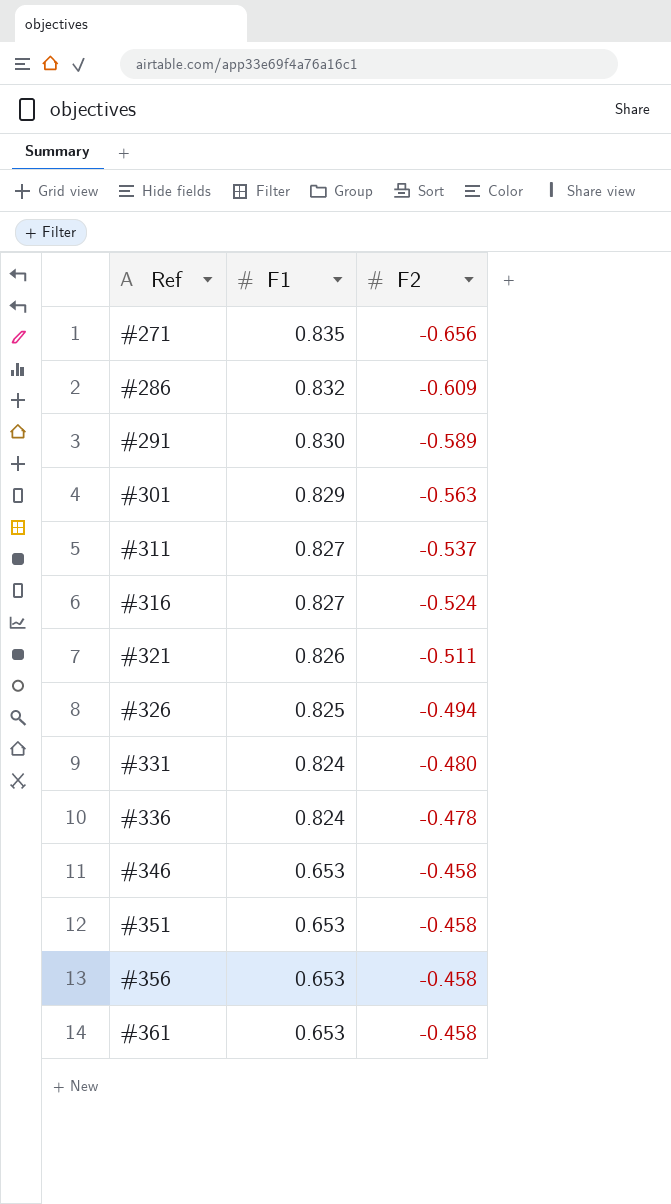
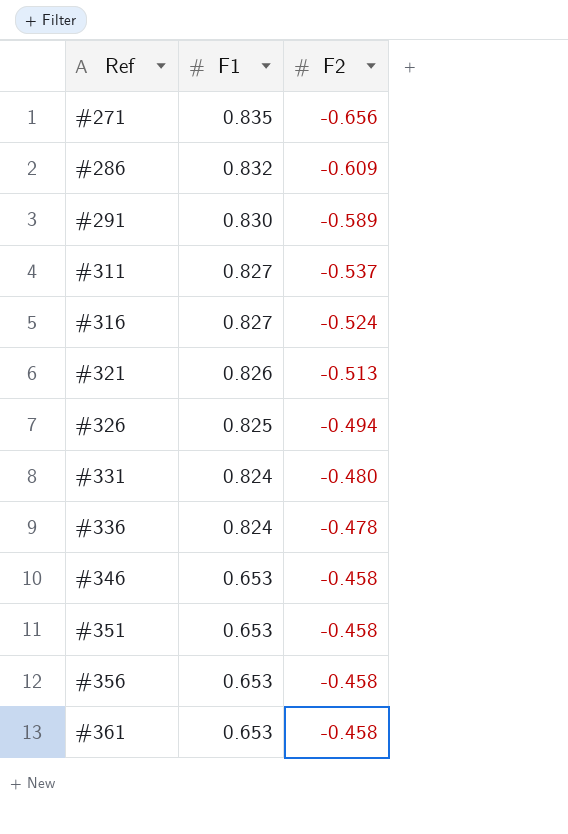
row #301: 0.829 | -0.563 -> none
#321 | F2: -0.511 -> -0.513

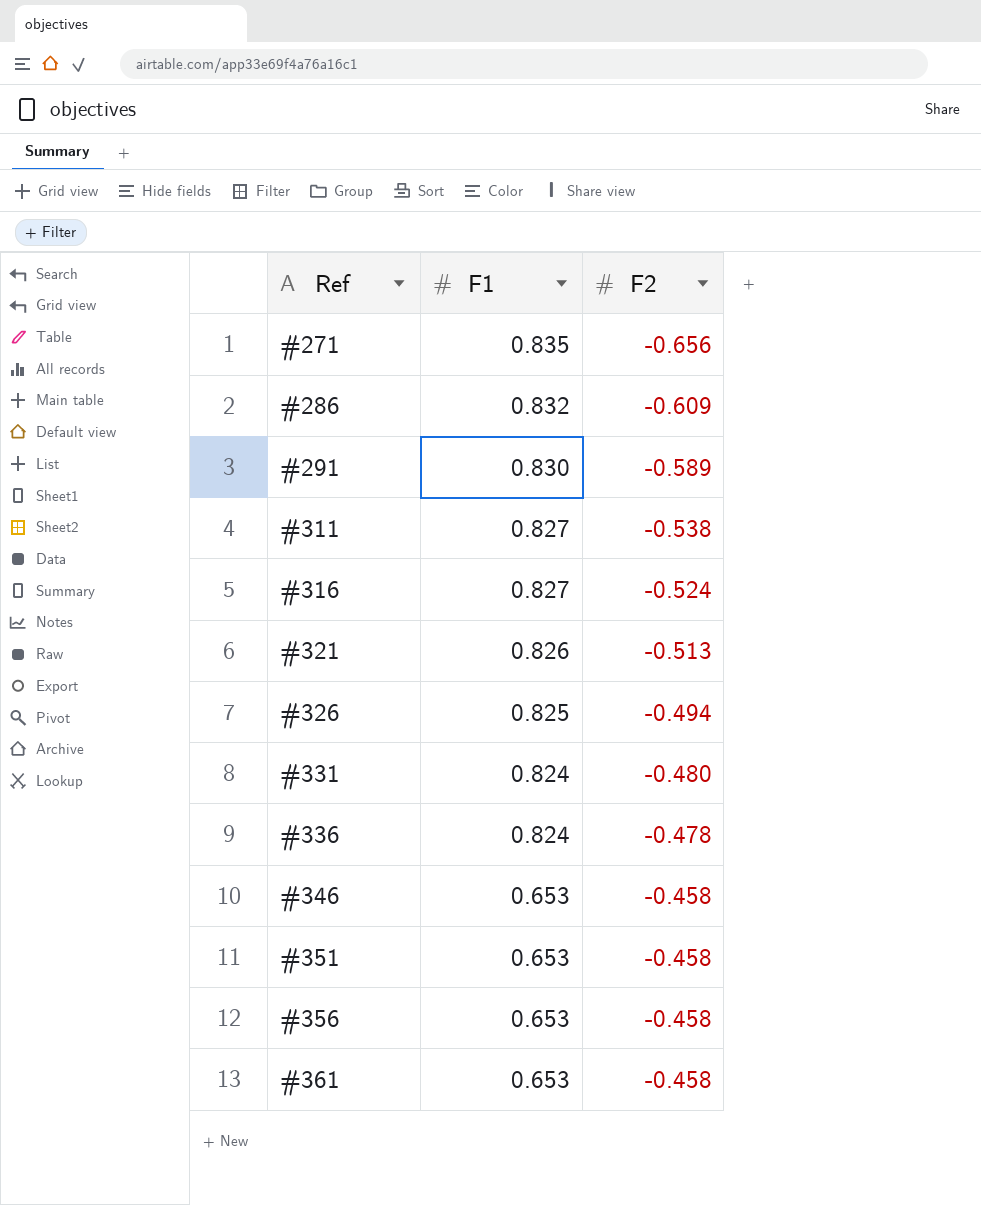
#311 | F2: -0.537 -> -0.538

